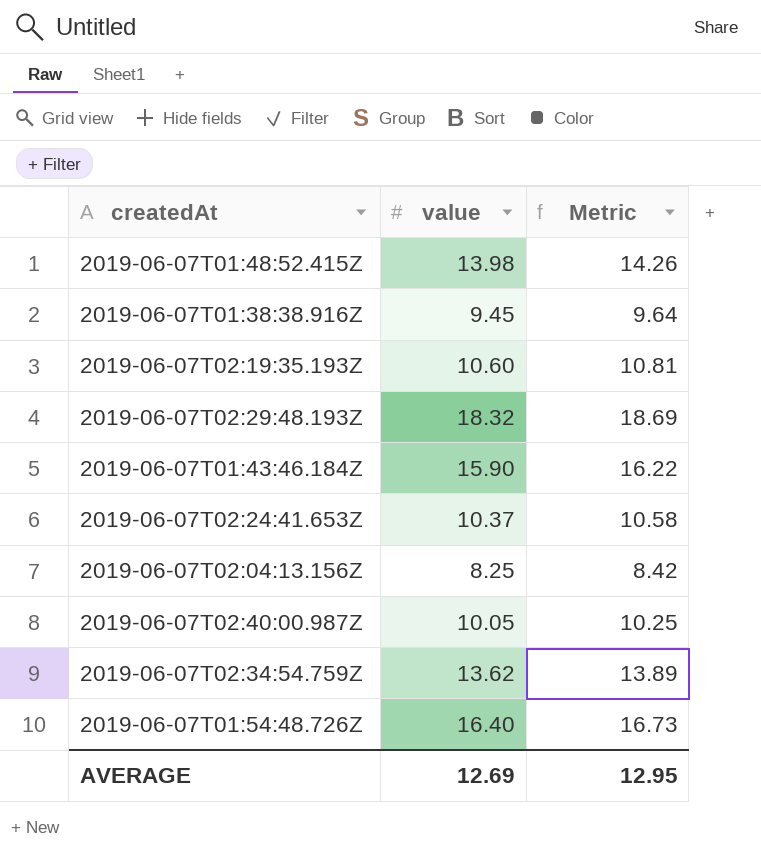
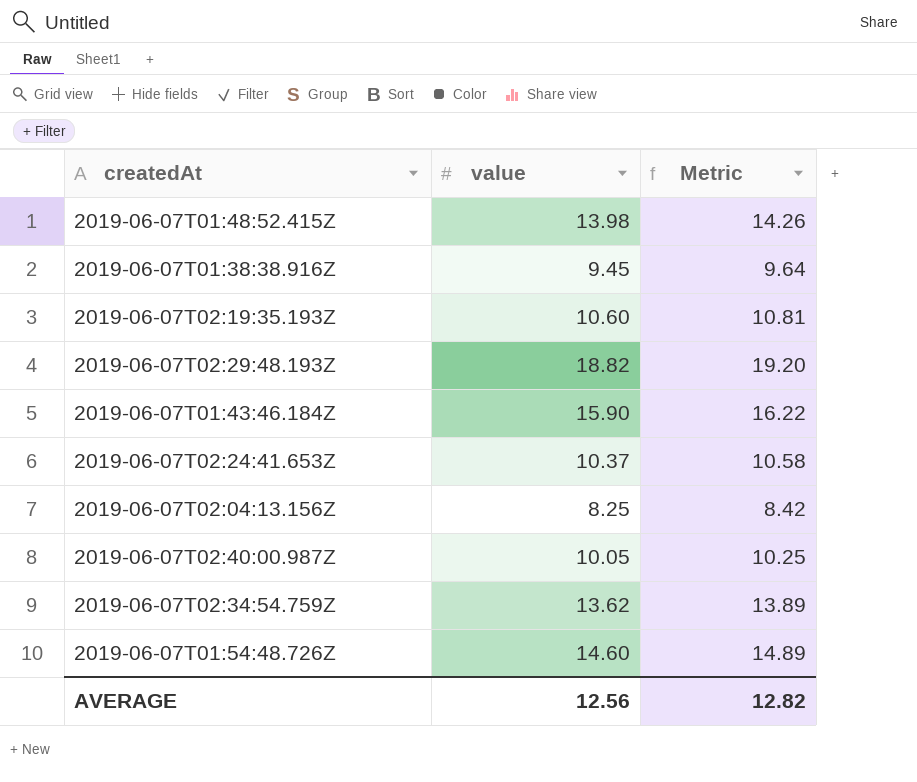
2019-06-07T02:29:48.193Z | value: 18.32 -> 18.82
2019-06-07T02:29:48.193Z | Metric: 18.69 -> 19.20
2019-06-07T01:54:48.726Z | value: 16.40 -> 14.60
2019-06-07T01:54:48.726Z | Metric: 16.73 -> 14.89
AVERAGE | value: 12.69 -> 12.56
AVERAGE | Metric: 12.95 -> 12.82

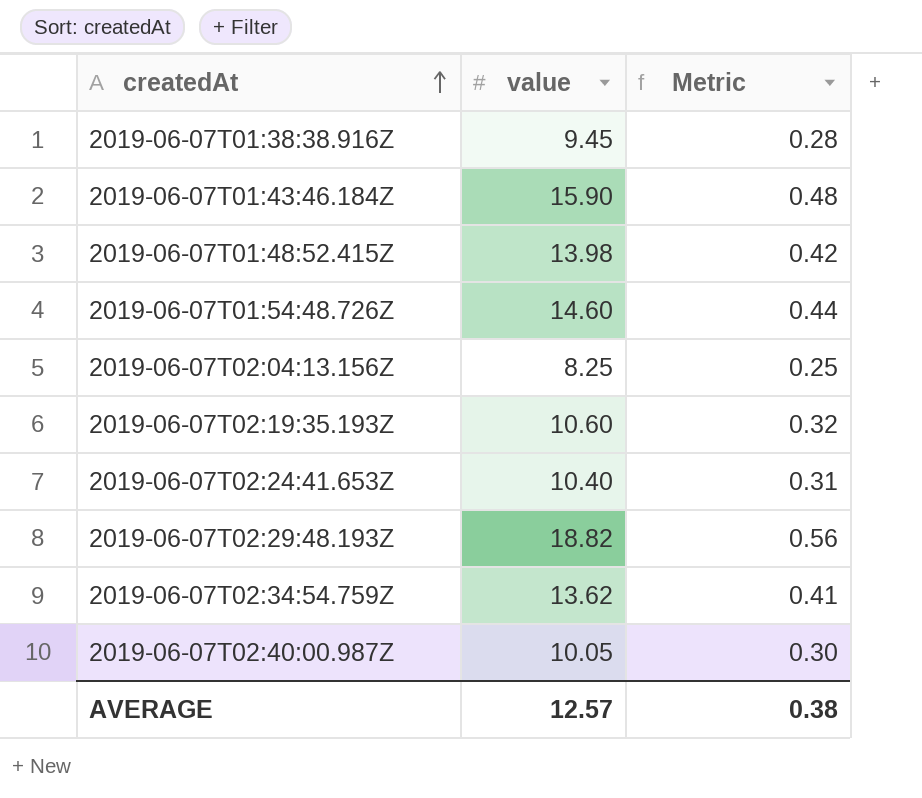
row order: none -> createdAt ascending
column Metric | formula: [value] * 1.02 -> [value] * 0.03
2019-06-07T02:24:41.653Z | value: 10.37 -> 10.40
AVERAGE | value: 12.56 -> 12.57
AVERAGE | Metric: 12.82 -> 0.38

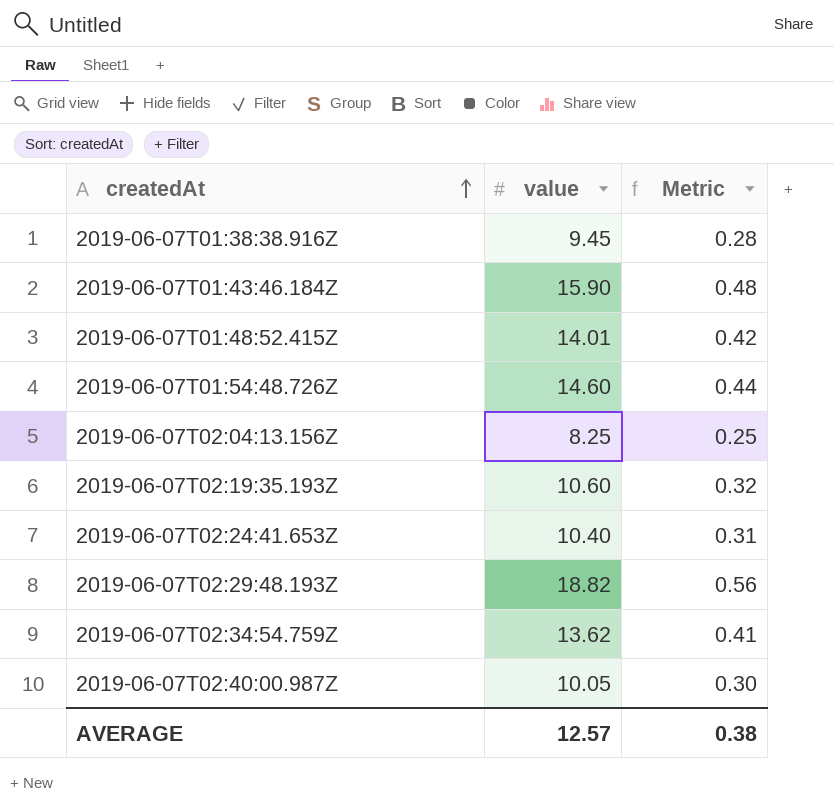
2019-06-07T01:48:52.415Z | value: 13.98 -> 14.01

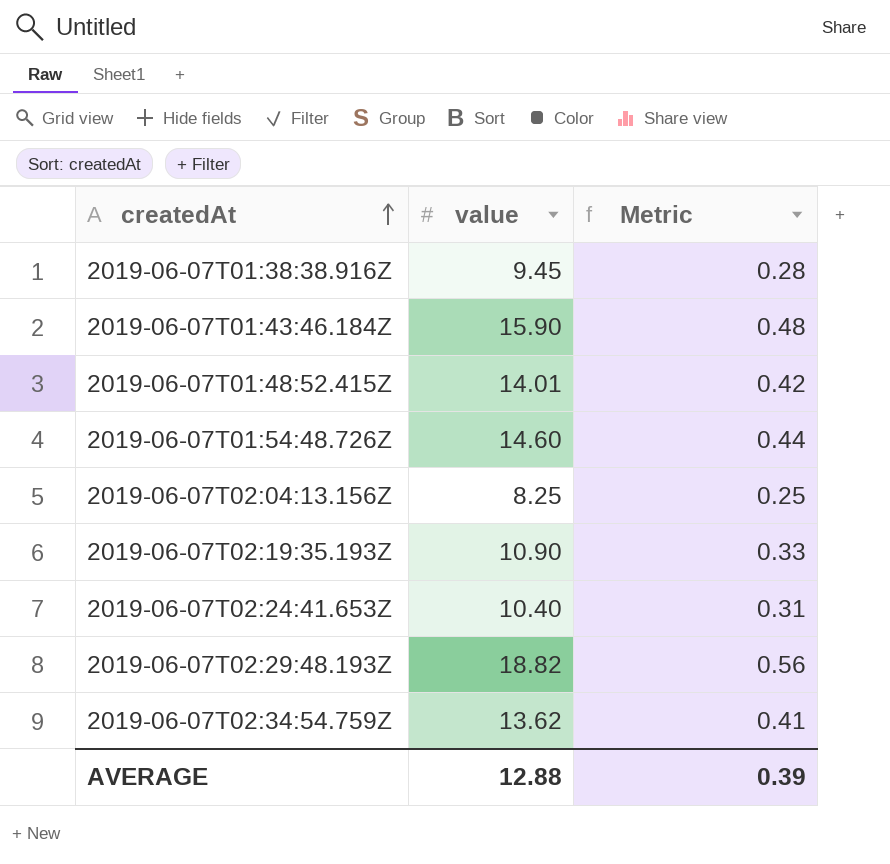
row 2019-06-07T02:40:00.987Z: 10.05 | 0.30 -> none
2019-06-07T02:19:35.193Z | value: 10.60 -> 10.90
2019-06-07T02:19:35.193Z | Metric: 0.32 -> 0.33
AVERAGE | value: 12.57 -> 12.88
AVERAGE | Metric: 0.38 -> 0.39

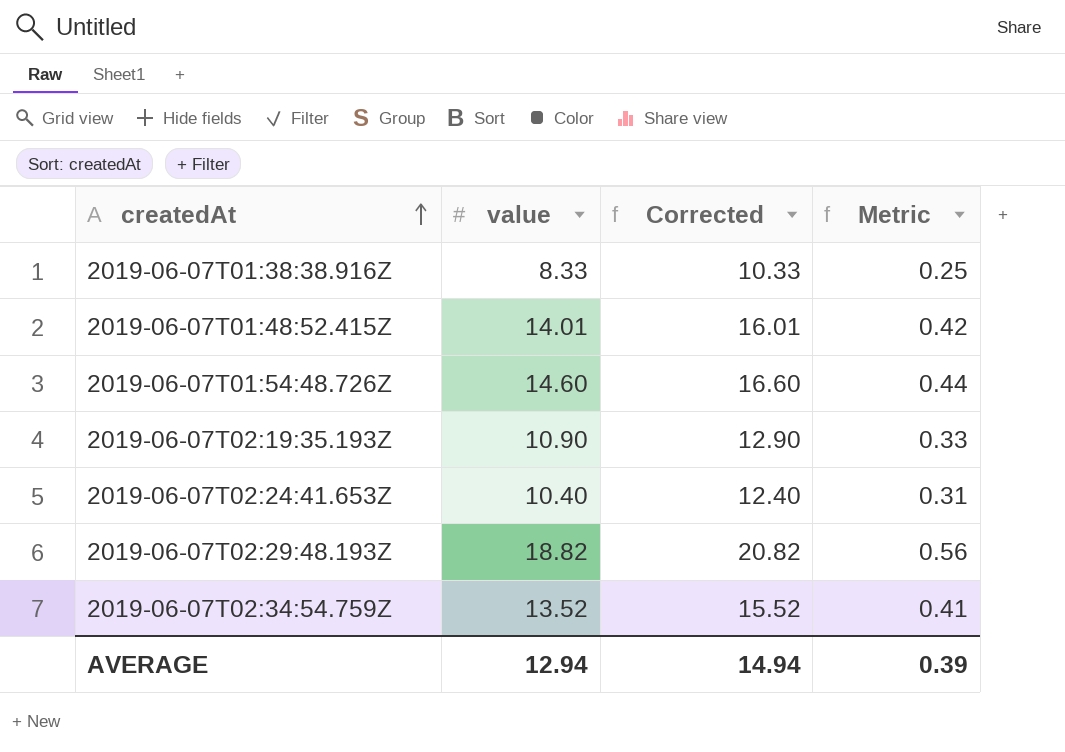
column Corrected | formula: none -> [value] + 2
row 2019-06-07T01:43:46.184Z: 15.90 | 0.48 -> none
row 2019-06-07T02:04:13.156Z: 8.25 | 0.25 -> none
2019-06-07T01:38:38.916Z | value: 9.45 -> 8.33
2019-06-07T01:38:38.916Z | Metric: 0.28 -> 0.25
2019-06-07T02:34:54.759Z | value: 13.62 -> 13.52
AVERAGE | value: 12.88 -> 12.94

